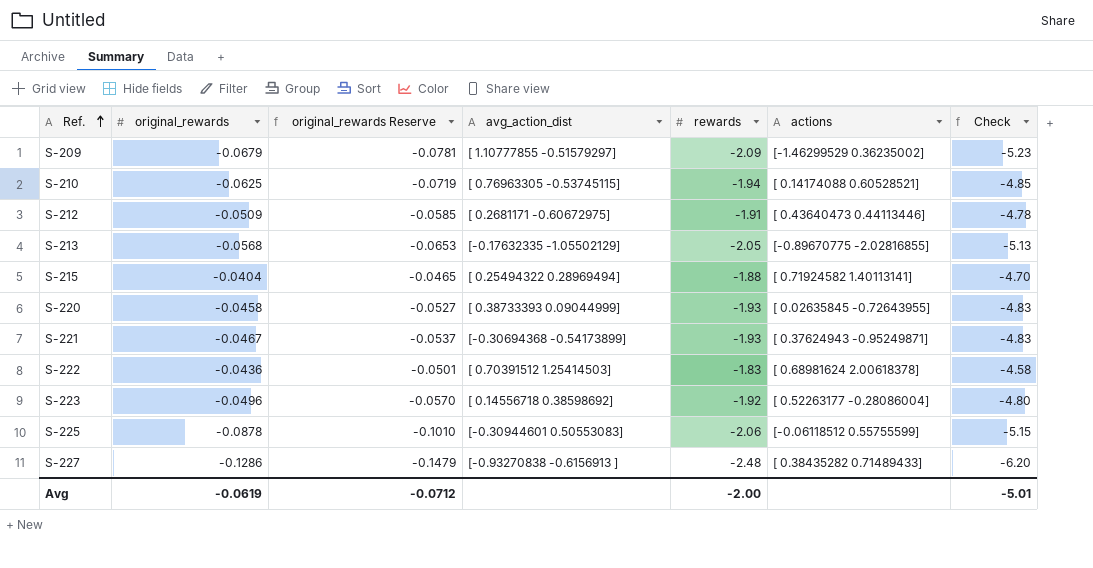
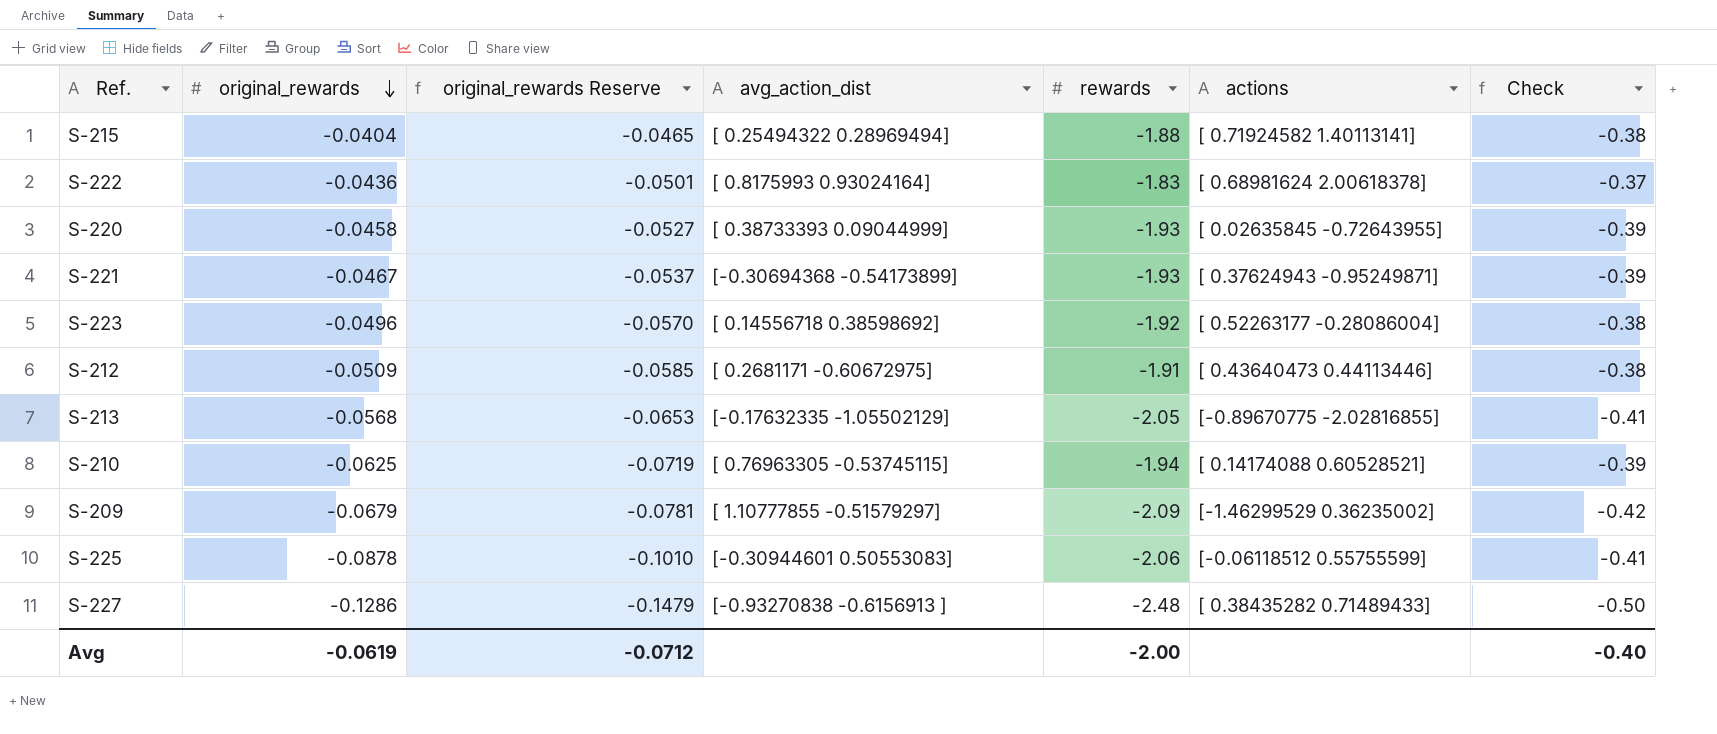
row order: Ref. ascending -> original_rewards descending
column Check | formula: [rewards] * 2.5 -> [rewards] * 0.2
S-222 | avg_action_dist: [ 0.70391512 1.25414503] -> [ 0.8175993 0.93024164]
Avg | Check: -5.01 -> -0.40

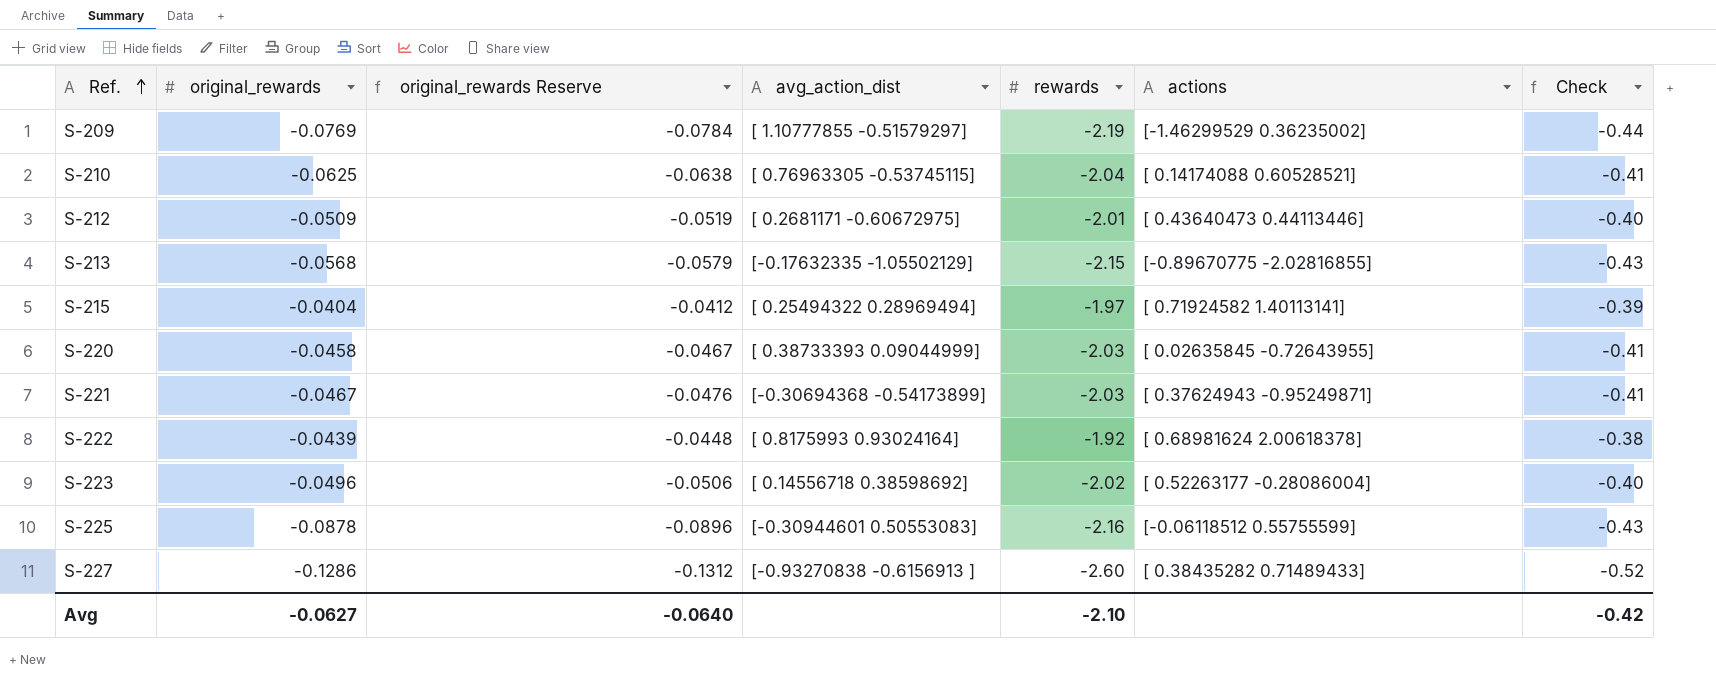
row order: original_rewards descending -> Ref. ascending
column original_rewards Reserve | formula: [original_rewards] * 1.15 -> [original_rewards] * 1.02
S-209 | original_rewards: -0.0679 -> -0.0769
S-209 | rewards: -2.09 -> -2.19
S-209 | Check: -0.42 -> -0.44
S-210 | rewards: -1.94 -> -2.04
S-210 | Check: -0.39 -> -0.41
S-212 | rewards: -1.91 -> -2.01
S-212 | Check: -0.38 -> -0.40
S-213 | rewards: -2.05 -> -2.15
S-213 | Check: -0.41 -> -0.43
S-215 | rewards: -1.88 -> -1.97
S-215 | Check: -0.38 -> -0.39
S-220 | rewards: -1.93 -> -2.03
S-220 | Check: -0.39 -> -0.41
S-221 | rewards: -1.93 -> -2.03
S-221 | Check: -0.39 -> -0.41
S-222 | original_rewards: -0.0436 -> -0.0439
S-222 | rewards: -1.83 -> -1.92
S-222 | Check: -0.37 -> -0.38
S-223 | rewards: -1.92 -> -2.02
S-223 | Check: -0.38 -> -0.40
S-225 | rewards: -2.06 -> -2.16
S-225 | Check: -0.41 -> -0.43
S-227 | rewards: -2.48 -> -2.60
S-227 | Check: -0.50 -> -0.52
Avg | original_rewards: -0.0619 -> -0.0627
Avg | original_rewards Reserve: -0.0712 -> -0.0640
Avg | rewards: -2.00 -> -2.10
Avg | Check: -0.40 -> -0.42

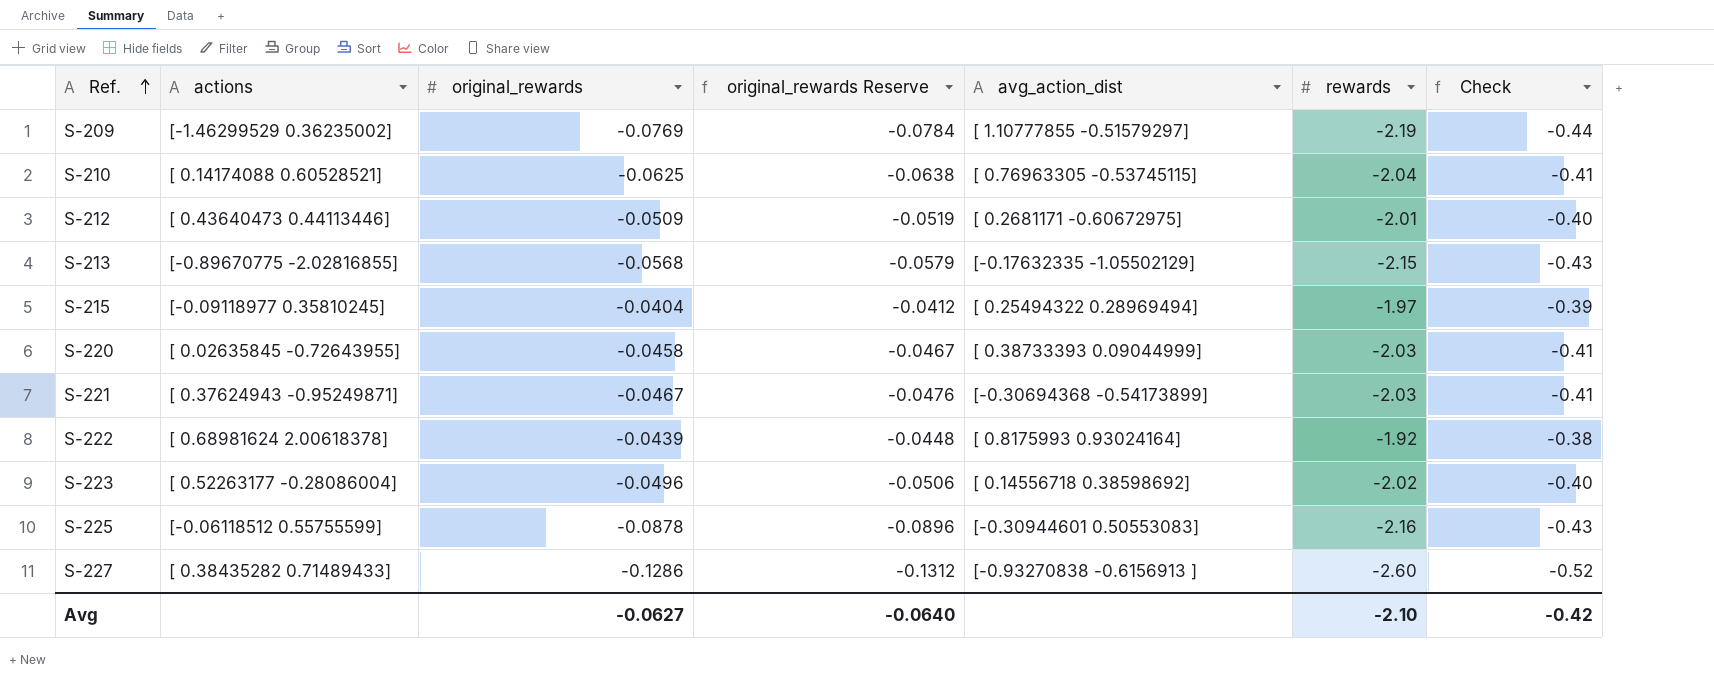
column actions | position: 6 -> 2
S-215 | actions: [ 0.71924582 1.40113141] -> [-0.09118977 0.35810245]

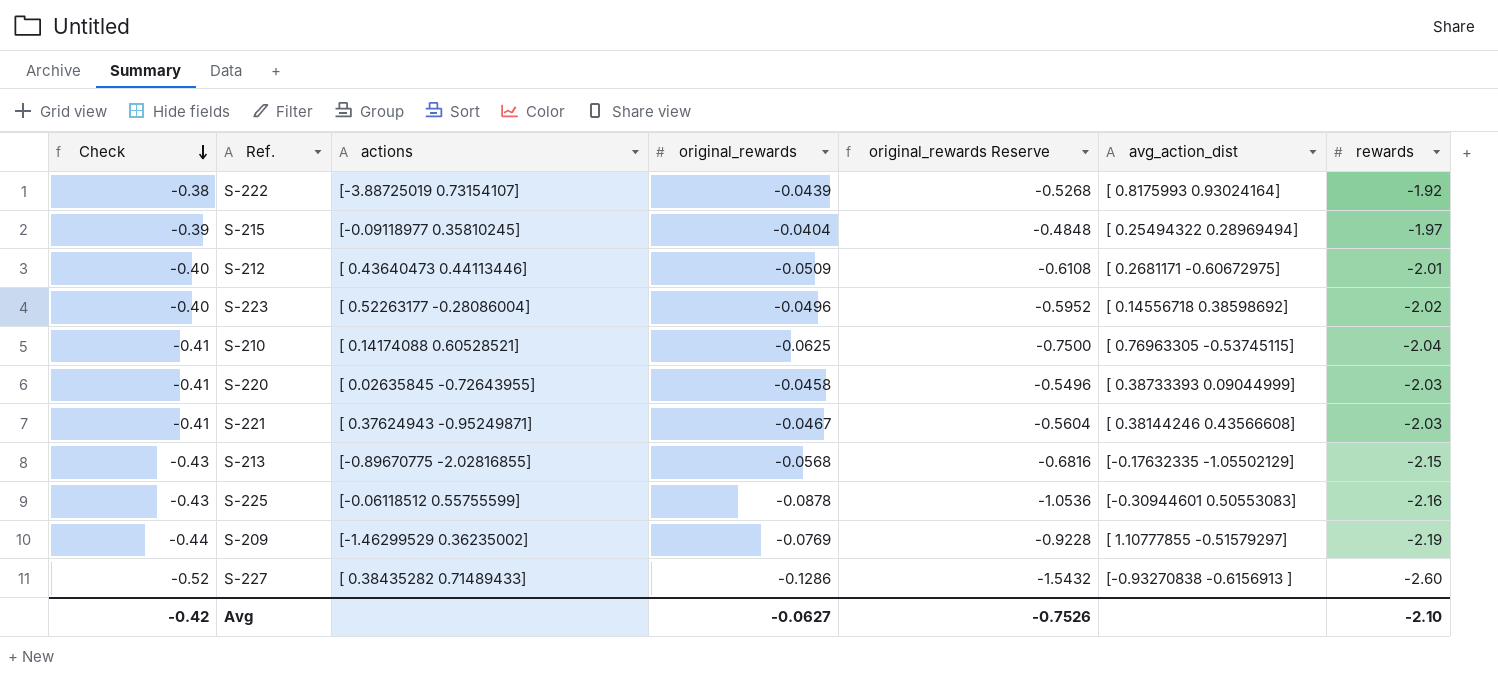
row order: Ref. ascending -> Check descending
column Check | position: 7 -> 1
column original_rewards Reserve | formula: [original_rewards] * 1.02 -> [original_rewards] * 12
S-222 | actions: [ 0.68981624 2.00618378] -> [-3.88725019 0.73154107]
S-221 | avg_action_dist: [-0.30694368 -0.54173899] -> [ 0.38144246 0.43566608]
Avg | original_rewards Reserve: -0.0640 -> -0.7526

